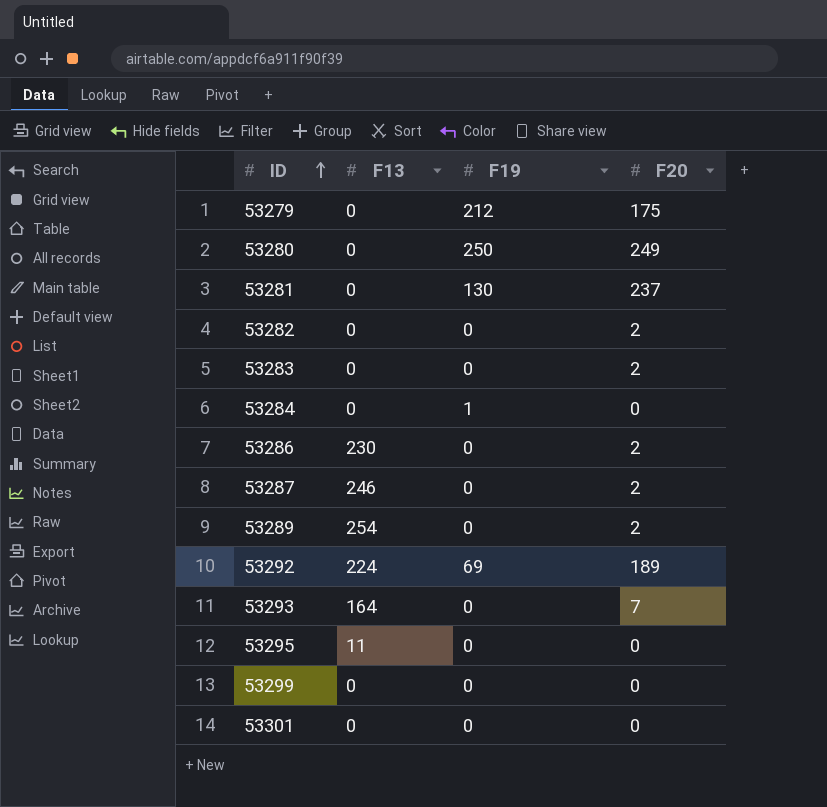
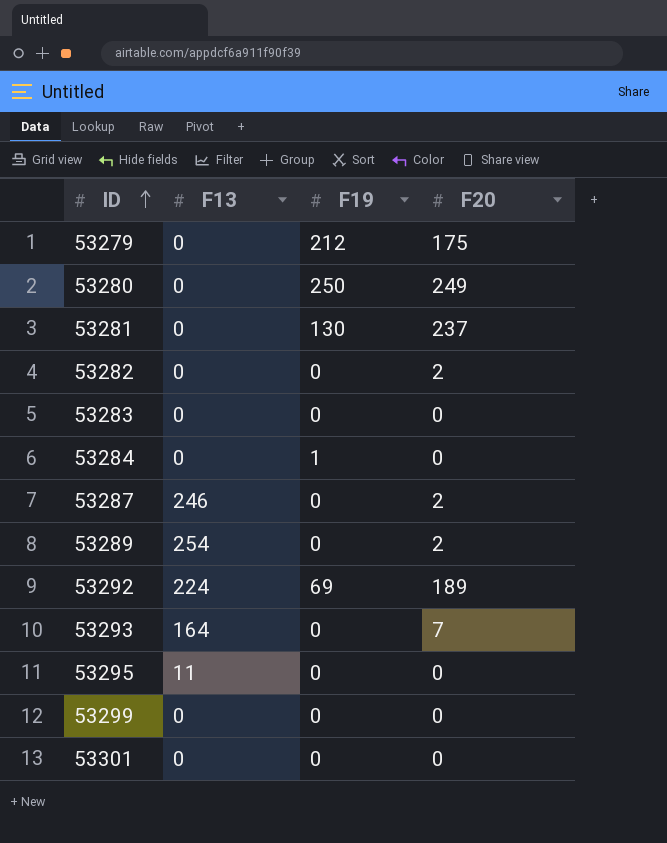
row 53286: 230 | 0 | 2 -> none
53283 | F20: 2 -> 0

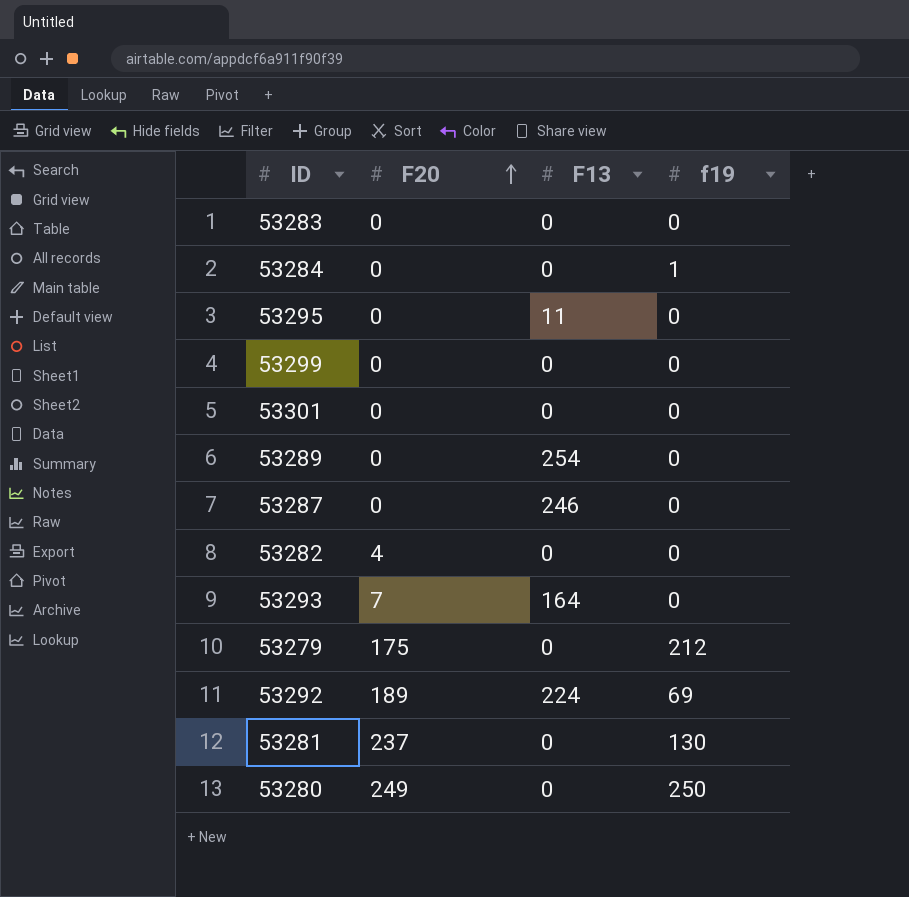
row order: ID ascending -> F20 ascending
column F20 | position: 4 -> 2
column name: F19 -> f19
53289 | F20: 2 -> 0
53287 | F20: 2 -> 0
53282 | F20: 2 -> 4

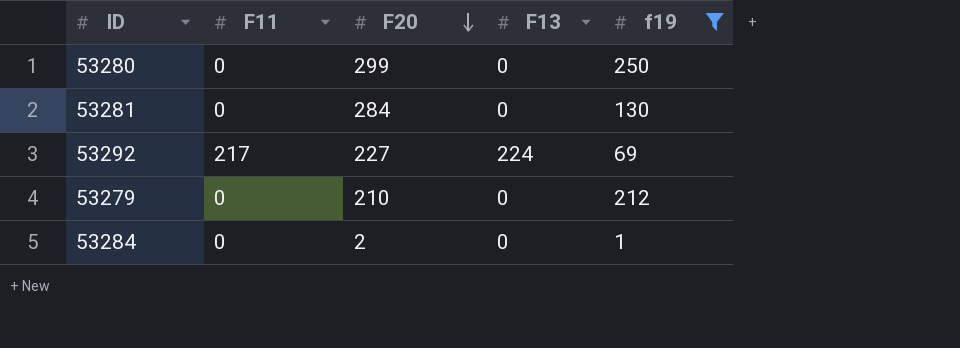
filter: none -> f19 != 0
row order: F20 ascending -> F20 descending
column F11 | position: none -> 2
53280 | F20: 249 -> 299
53281 | F20: 237 -> 284
53292 | F20: 189 -> 227
53279 | F20: 175 -> 210
53284 | F20: 0 -> 2

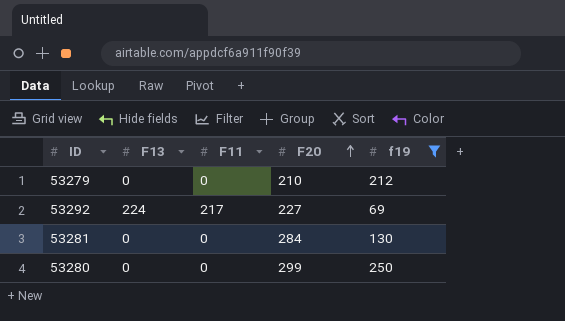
row order: F20 descending -> F20 ascending
column F13 | position: 4 -> 2
row 53284: 0 | 2 | 0 | 1 -> none

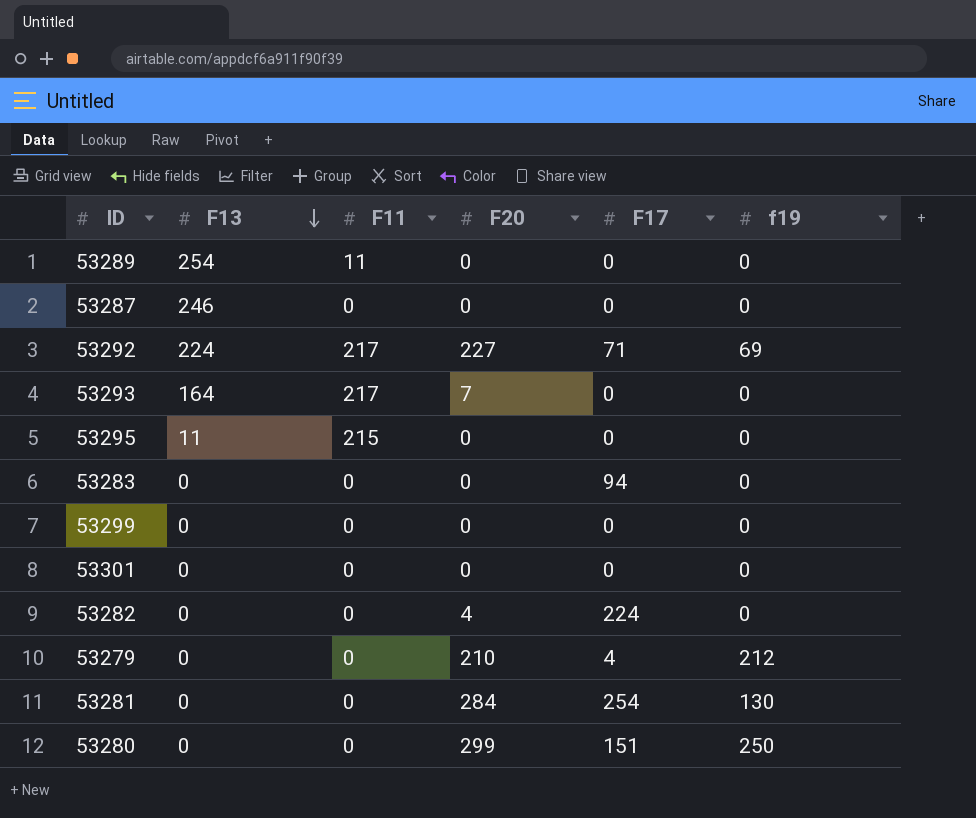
filter: f19 != 0 -> none
row order: F20 ascending -> F13 descending
column F17 | position: none -> 5

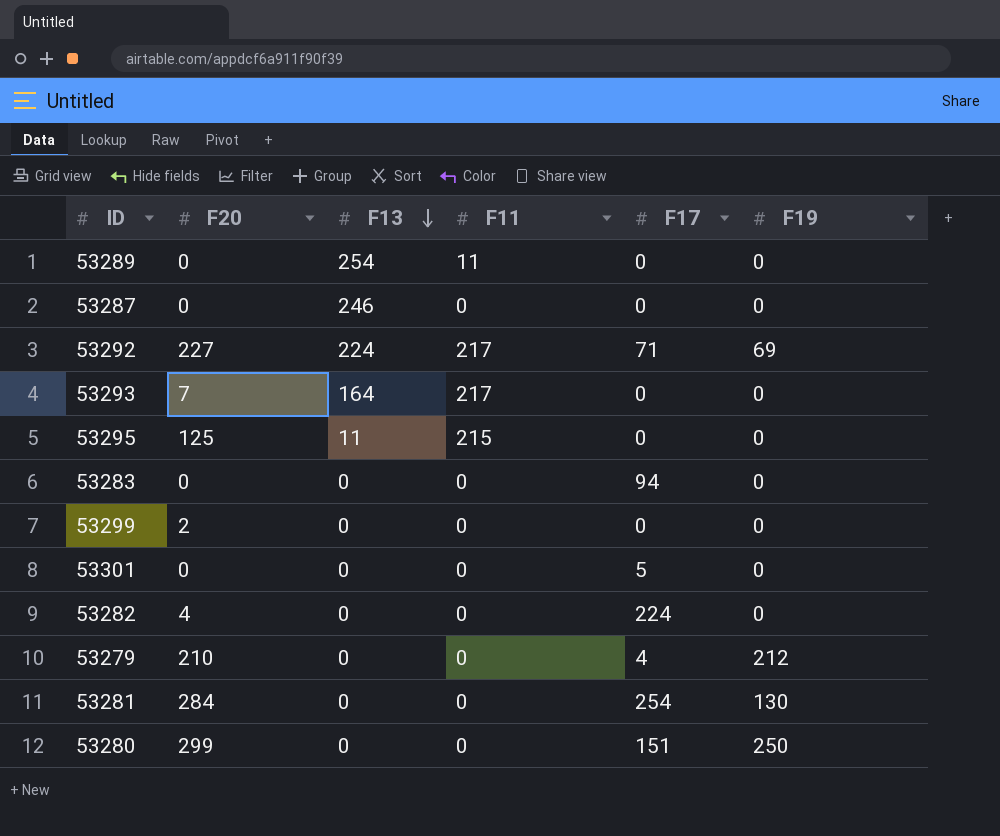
column F20 | position: 4 -> 2
column name: f19 -> F19
53295 | F20: 0 -> 125
53299 | F20: 0 -> 2
53301 | F17: 0 -> 5

